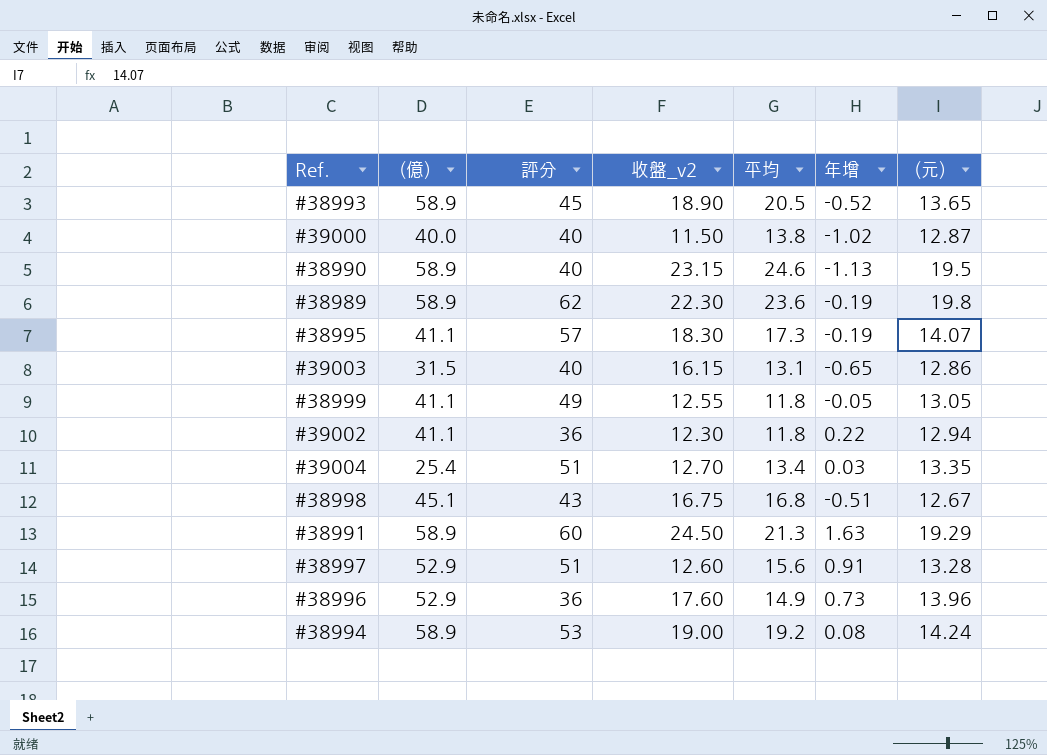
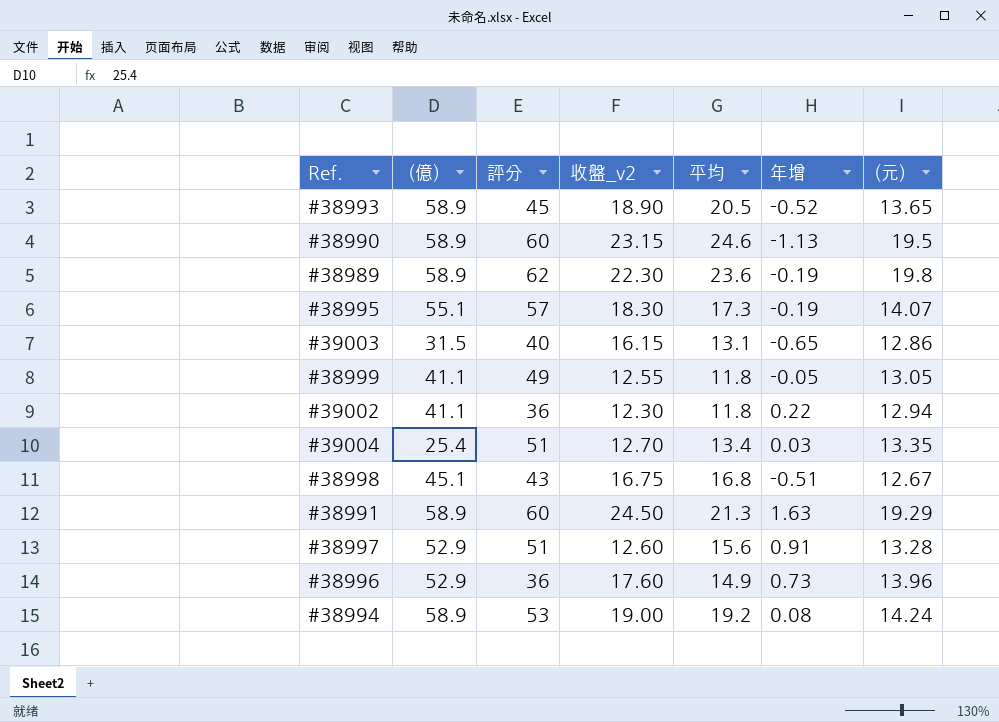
row #39000: 40.0 | 40 | 11.50 | 13.8 | -1.02 | 12.87 -> none
#38990 | 評分: 40 -> 60
#38995 | (億): 41.1 -> 55.1

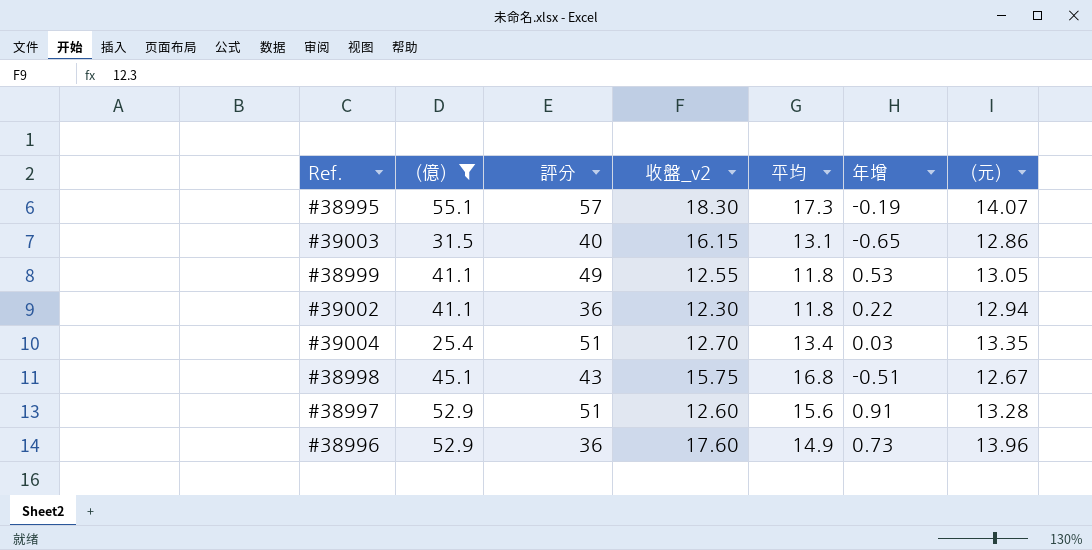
filter: none -> (億) != 58.9
#38999 | 年增: -0.05 -> 0.53
#38998 | 收盤_v2: 16.75 -> 15.75

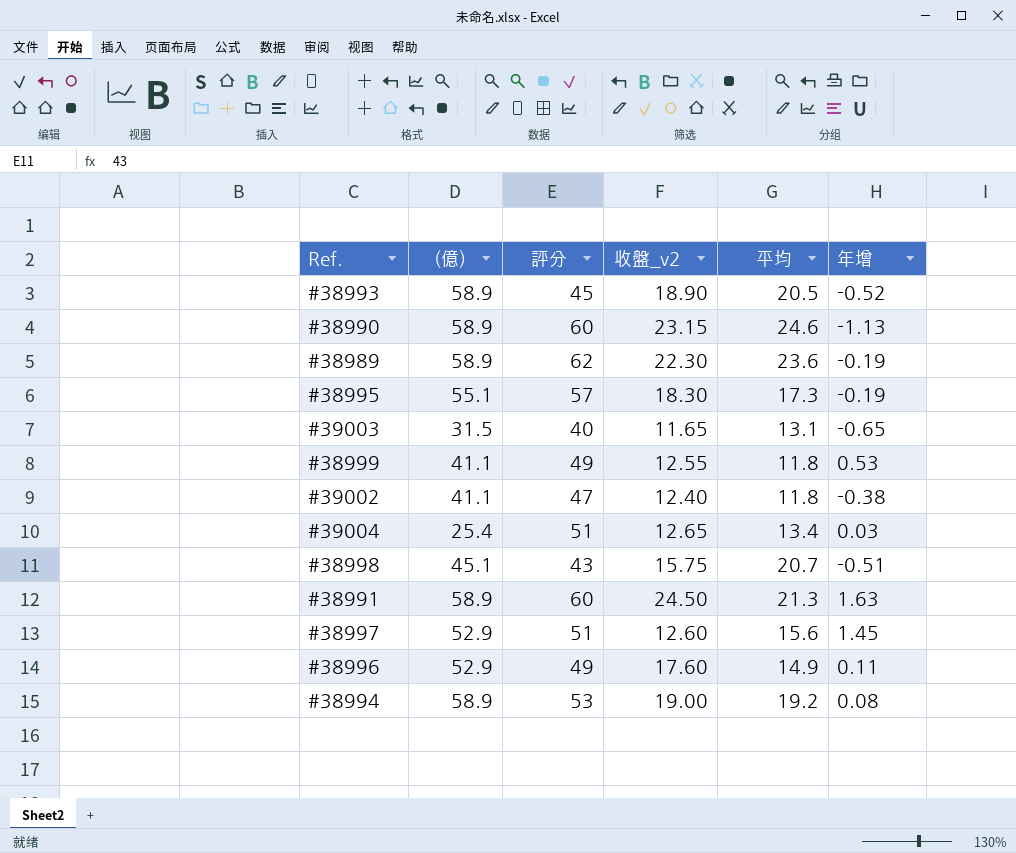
filter: (億) != 58.9 -> none
column (元) | position: 7 -> none
#39003 | 收盤_v2: 16.15 -> 11.65
#39002 | 評分: 36 -> 47
#39002 | 收盤_v2: 12.30 -> 12.40
#39002 | 年增: 0.22 -> -0.38
#39004 | 收盤_v2: 12.70 -> 12.65
#38998 | 平均: 16.8 -> 20.7
#38997 | 年增: 0.91 -> 1.45
#38996 | 評分: 36 -> 49
#38996 | 年增: 0.73 -> 0.11

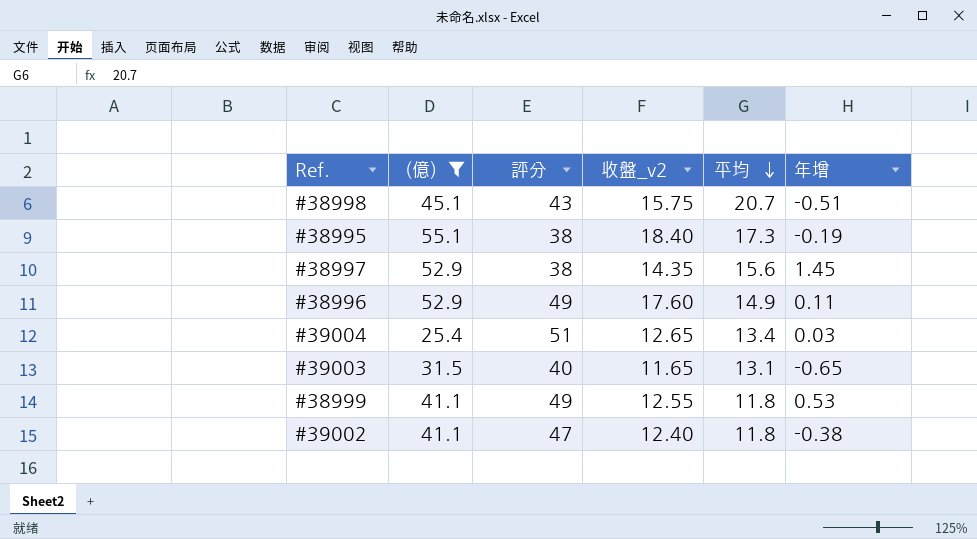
filter: none -> (億) != 58.9
row order: none -> 平均 descending
#38995 | 評分: 57 -> 38
#38995 | 收盤_v2: 18.30 -> 18.40
#38997 | 評分: 51 -> 38
#38997 | 收盤_v2: 12.60 -> 14.35

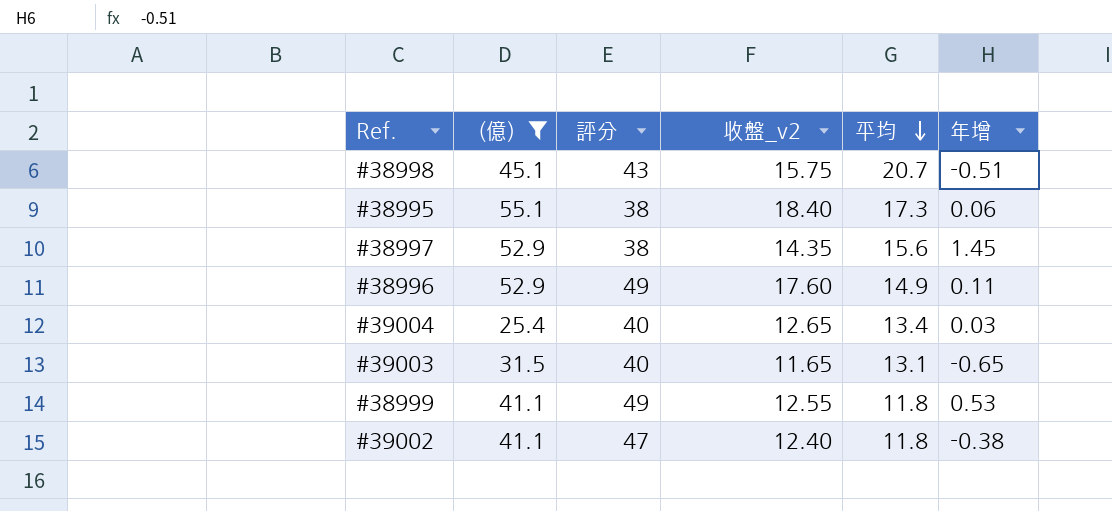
#38995 | 年增: -0.19 -> 0.06
#39004 | 評分: 51 -> 40

